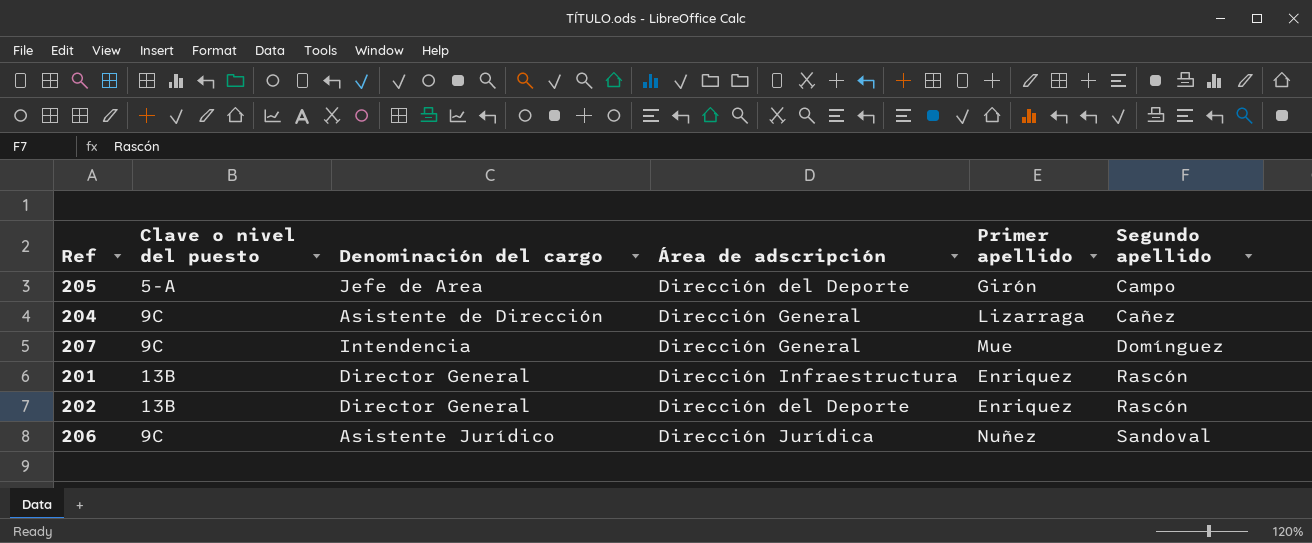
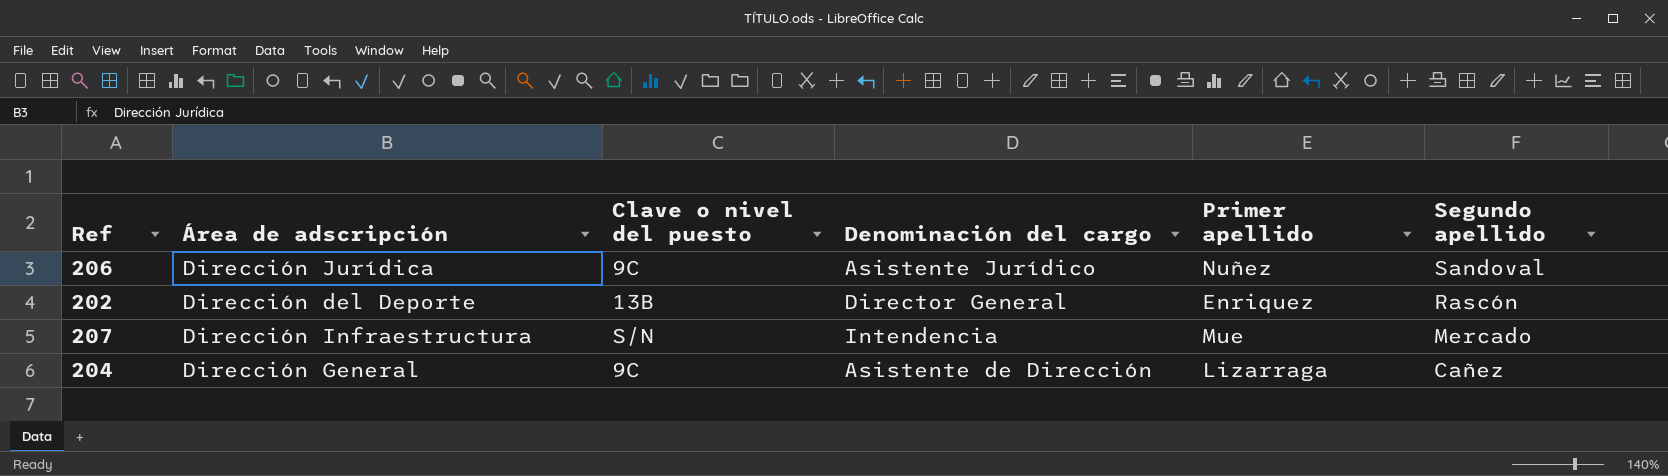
row order: Segundo apellido ascending -> Segundo apellido descending
column Área de adscripción | position: 4 -> 2
row 205: 5-A | Jefe de Area | Dirección del Deporte | Girón | Campo -> none
row 201: 13B | Director General | Dirección Infraestructura | Enriquez | Rascón -> none
207 | Área de adscripción: Dirección General -> Dirección Infraestructura
207 | Clave o nivel del puesto: 9C -> S/N
207 | Segundo apellido: Domínguez -> Mercado

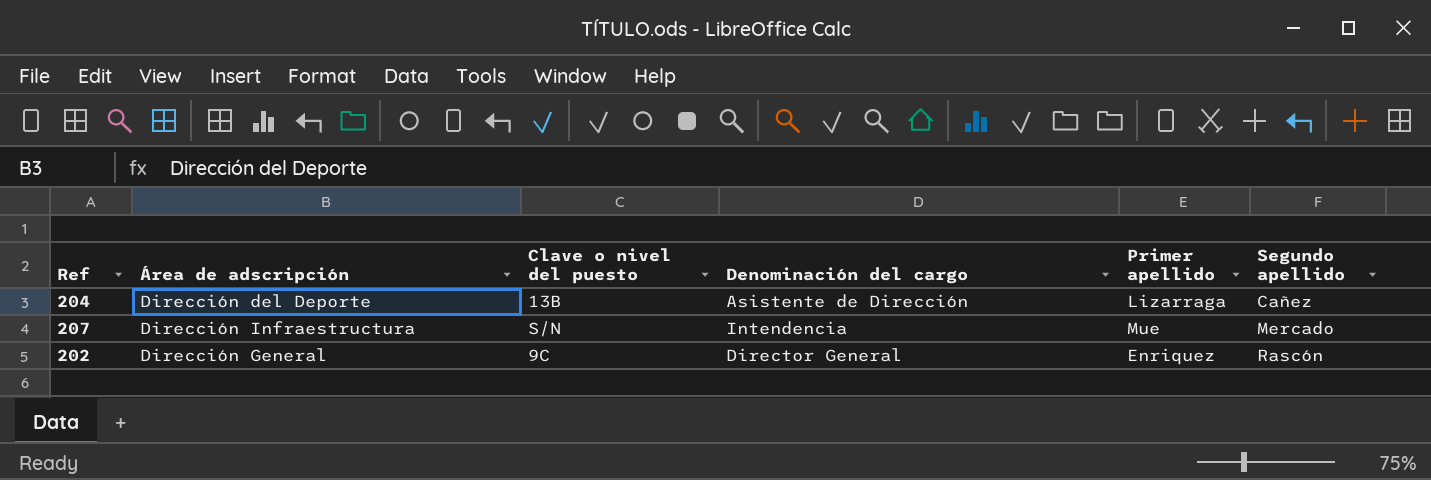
row order: Segundo apellido descending -> Segundo apellido ascending
row 206: Dirección Jurídica | 9C | Asistente Jurídico | Nuñez | Sandoval -> none
204 | Área de adscripción: Dirección General -> Dirección del Deporte
204 | Clave o nivel del puesto: 9C -> 13B
202 | Área de adscripción: Dirección del Deporte -> Dirección General
202 | Clave o nivel del puesto: 13B -> 9C

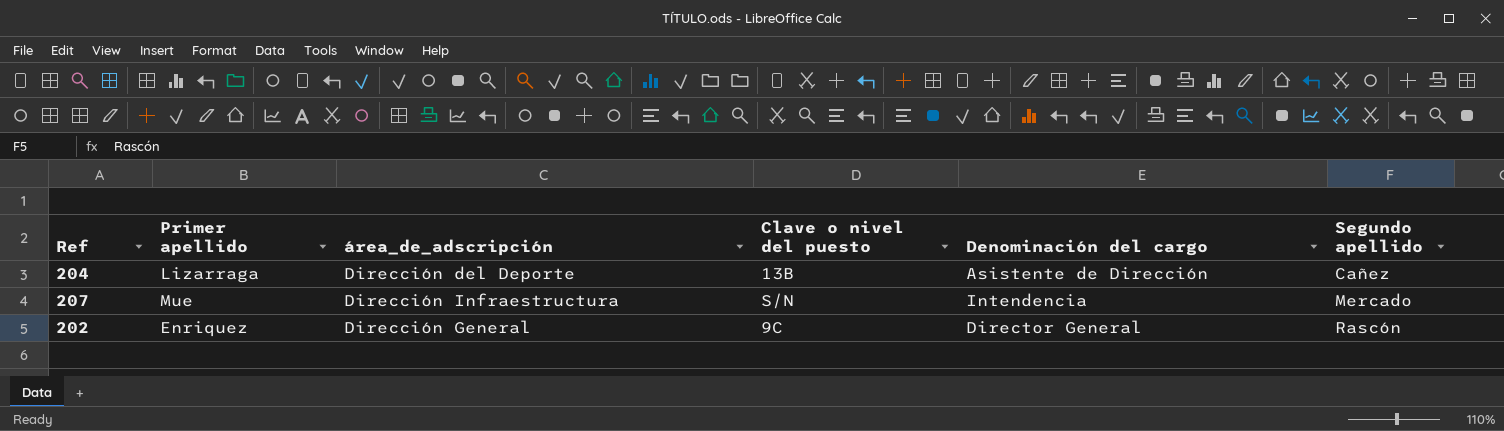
column Primer apellido | position: 5 -> 2
column name: Área de adscripción -> área_de_adscripción

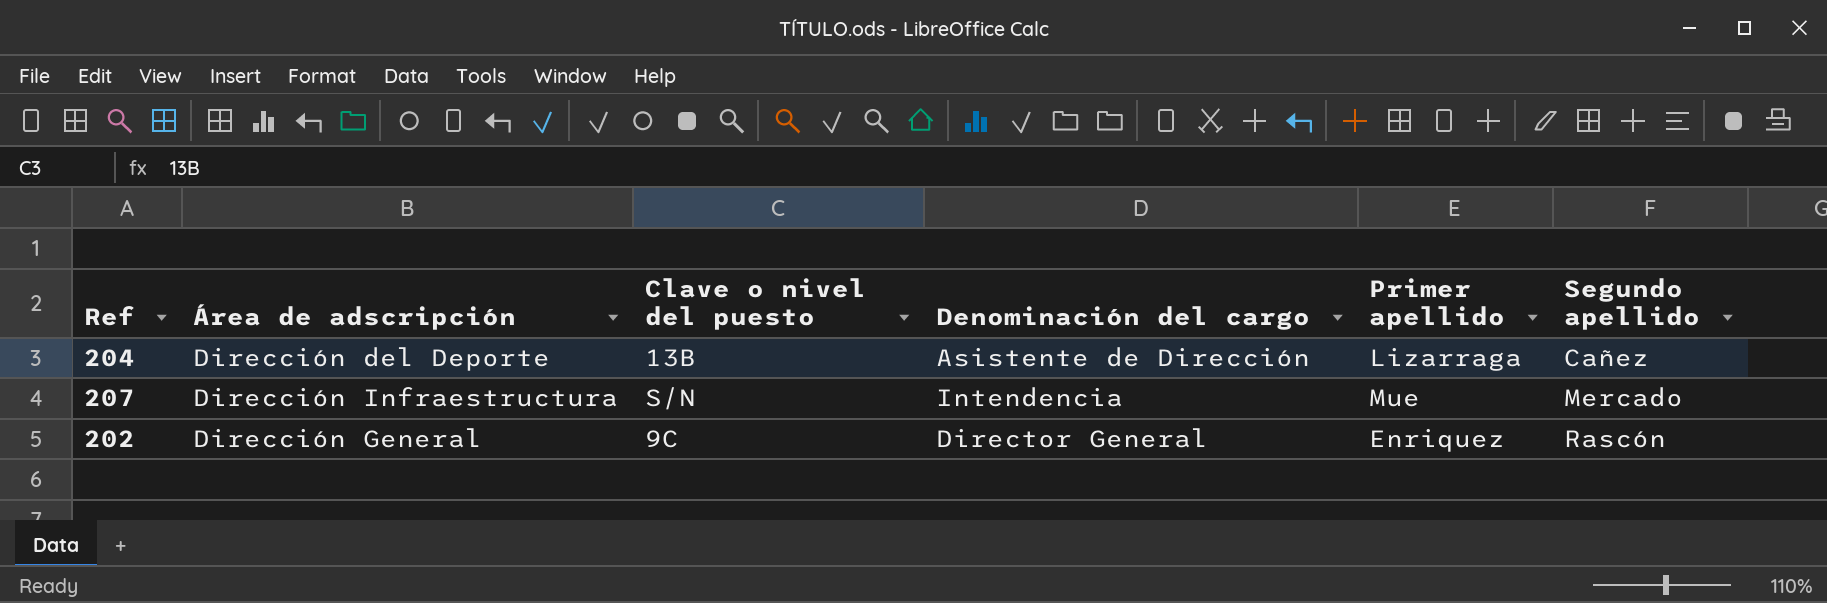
column name: área_de_adscripción -> Área de adscripción
column Primer apellido | position: 2 -> 5

